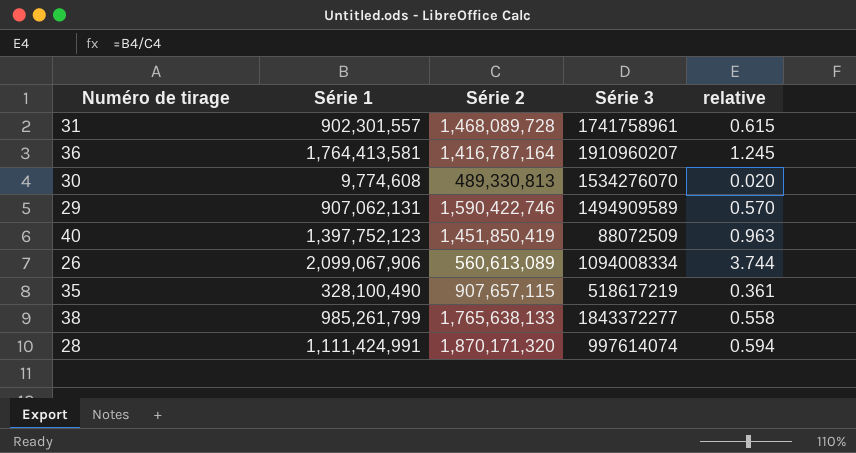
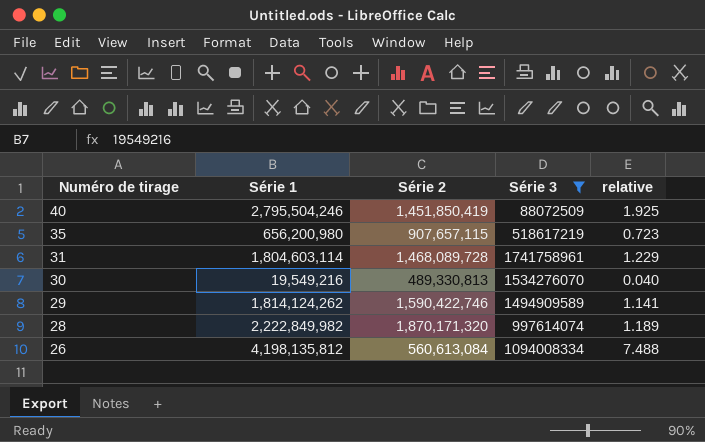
filter: none -> Série 3 <= 1741758961
row order: none -> Numéro de tirage descending
40 | Série 1: 1,397,752,123 -> 2,795,504,246
40 | relative: 0.963 -> 1.925
35 | Série 1: 328,100,490 -> 656,200,980
35 | relative: 0.361 -> 0.723
31 | Série 1: 902,301,557 -> 1,804,603,114
31 | relative: 0.615 -> 1.229
30 | Série 1: 9,774,608 -> 19,549,216
30 | relative: 0.020 -> 0.040
29 | Série 1: 907,062,131 -> 1,814,124,262
29 | relative: 0.570 -> 1.141
28 | Série 1: 1,111,424,991 -> 2,222,849,982
28 | relative: 0.594 -> 1.189
26 | Série 1: 2,099,067,906 -> 4,198,135,812
26 | Série 2: 560,613,089 -> 560,613,084
26 | relative: 3.744 -> 7.488

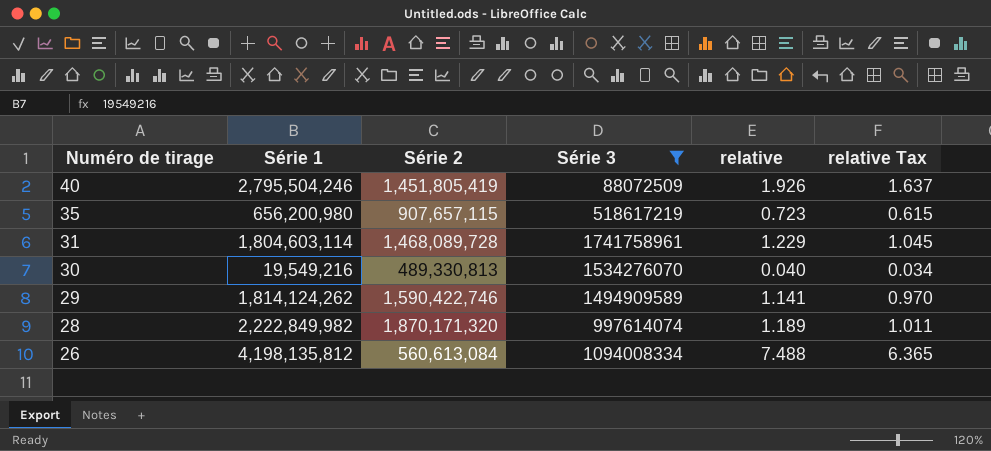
column relative Tax | formula: none -> [relative] * 0.85
40 | Série 2: 1,451,850,419 -> 1,451,805,419
40 | relative: 1.925 -> 1.926

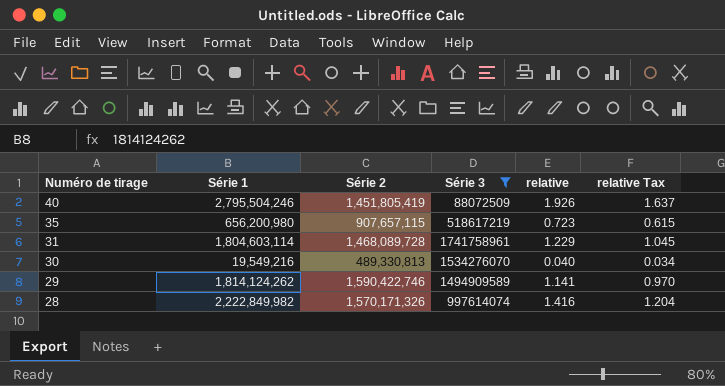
row 26: 4,198,135,812 | 560,613,084 | 1094008334 | 7.488 | 6.365 -> none
28 | Série 2: 1,870,171,320 -> 1,570,171,326
28 | relative: 1.189 -> 1.416
28 | relative Tax: 1.011 -> 1.204

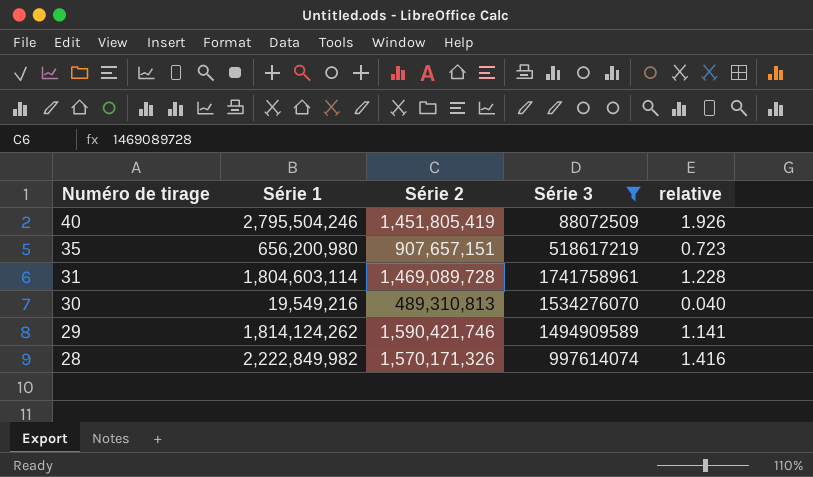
column relative Tax | formula: [relative] * 0.85 -> none
35 | Série 2: 907,657,115 -> 907,657,151
31 | Série 2: 1,468,089,728 -> 1,469,089,728
31 | relative: 1.229 -> 1.228
30 | Série 2: 489,330,813 -> 489,310,813
29 | Série 2: 1,590,422,746 -> 1,590,421,746

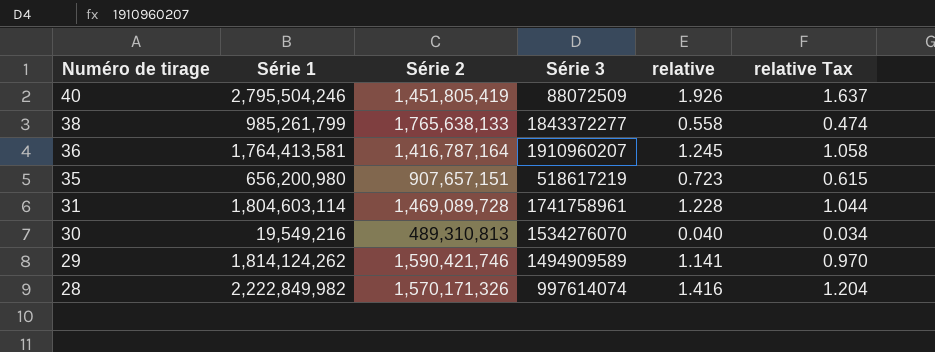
filter: Série 3 <= 1741758961 -> none
column relative Tax | formula: none -> [relative] * 0.85

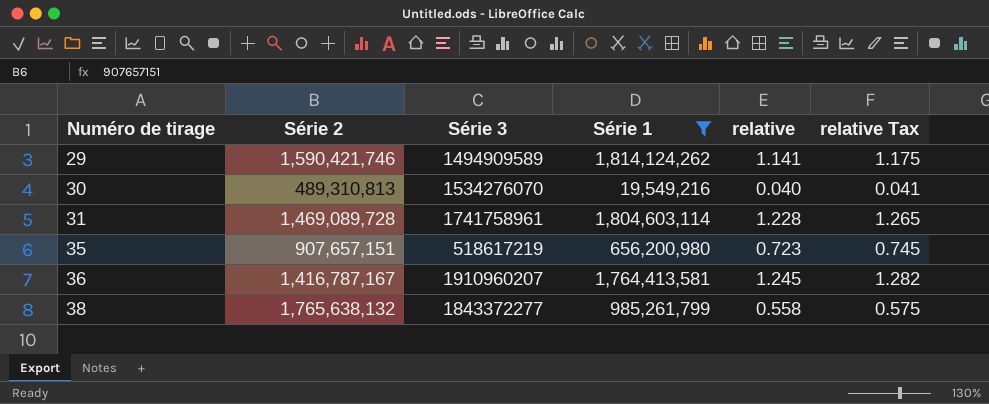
filter: none -> Série 1 <= 1,814,124,262
row order: Numéro de tirage descending -> Numéro de tirage ascending
column Série 1 | position: 2 -> 4
column relative Tax | formula: [relative] * 0.85 -> [relative] * 1.03
36 | Série 2: 1,416,787,164 -> 1,416,787,167
38 | Série 2: 1,765,638,133 -> 1,765,638,132

